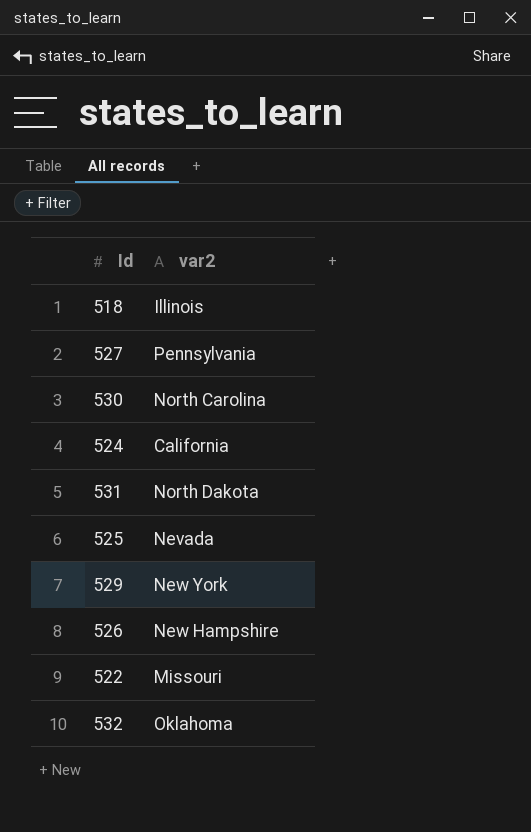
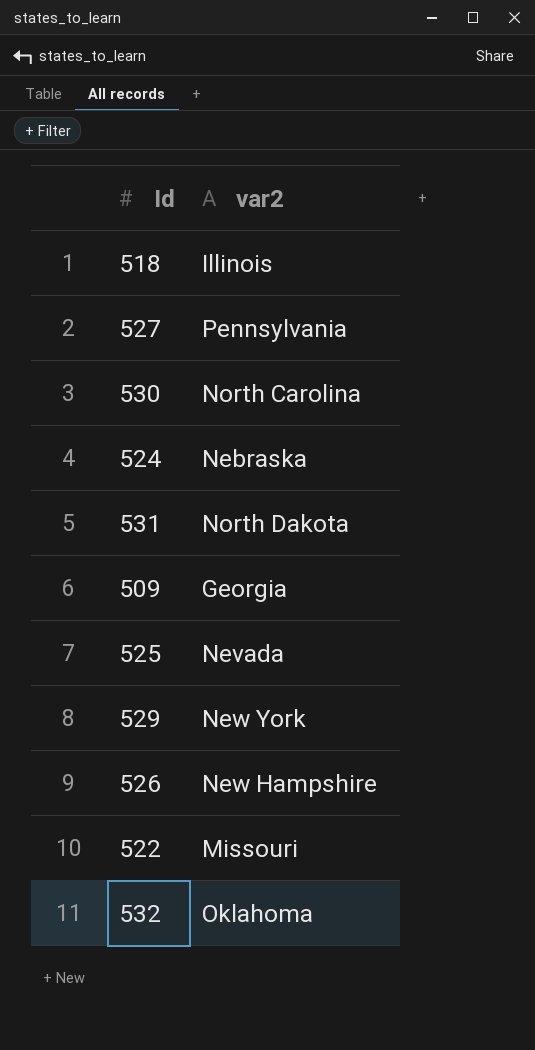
524 | var2: California -> Nebraska
row 509: none -> Georgia

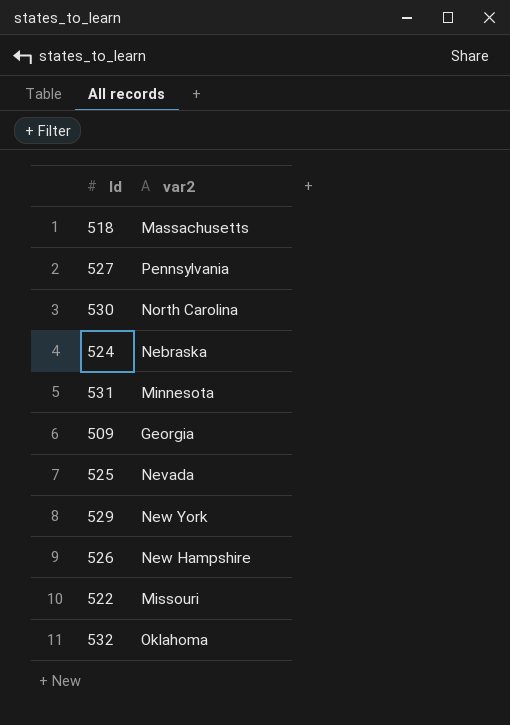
518 | var2: Illinois -> Massachusetts
531 | var2: North Dakota -> Minnesota

